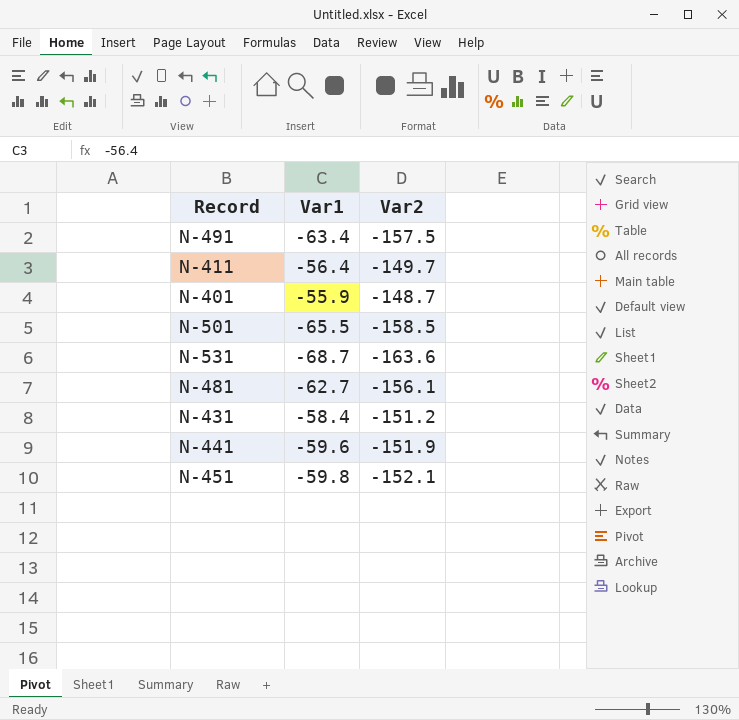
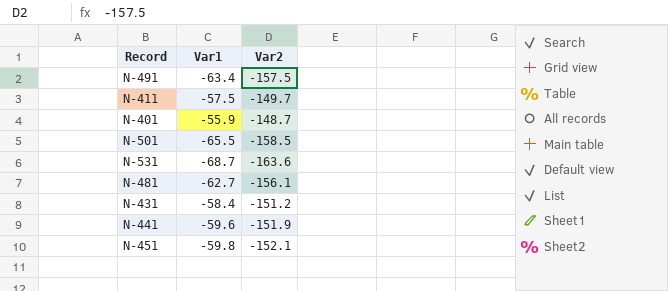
N-411 | Var1: -56.4 -> -57.5

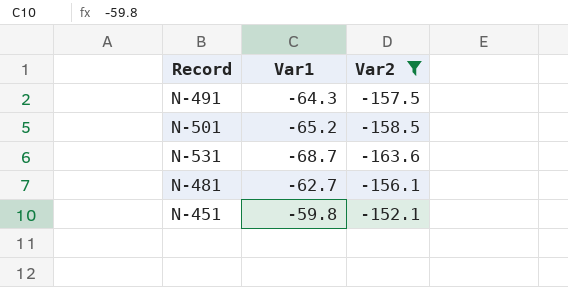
filter: none -> Var2 <= -152.1
N-491 | Var1: -63.4 -> -64.3
N-501 | Var1: -65.5 -> -65.2

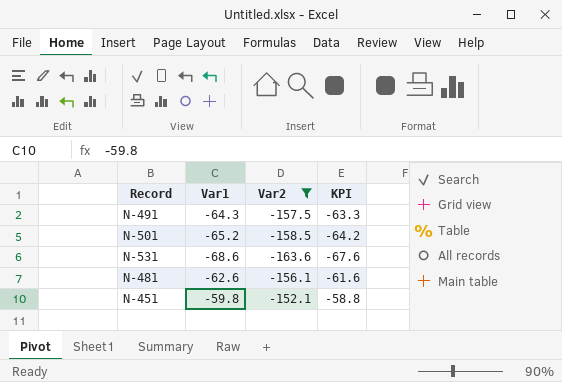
column KPI | formula: none -> [Var1] + 1
N-531 | Var1: -68.7 -> -68.6
N-481 | Var1: -62.7 -> -62.6

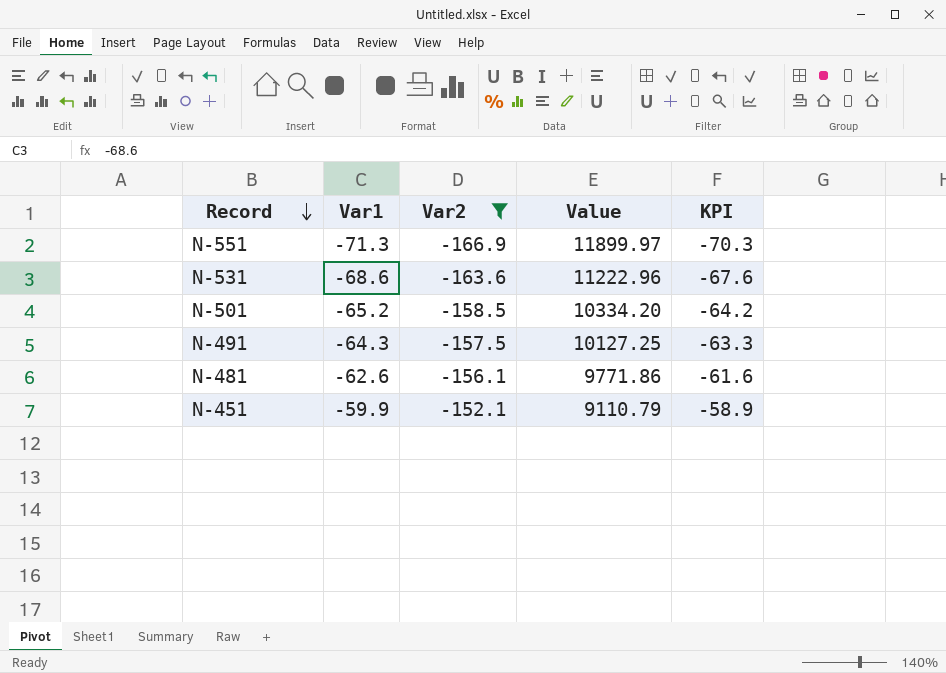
row order: none -> Record descending
column Value | formula: none -> [Var1] * [Var2]
row N-551: none -> -71.3 | -166.9 | 11899.97 | -70.3
N-451 | Var1: -59.8 -> -59.9
N-451 | KPI: -58.8 -> -58.9

